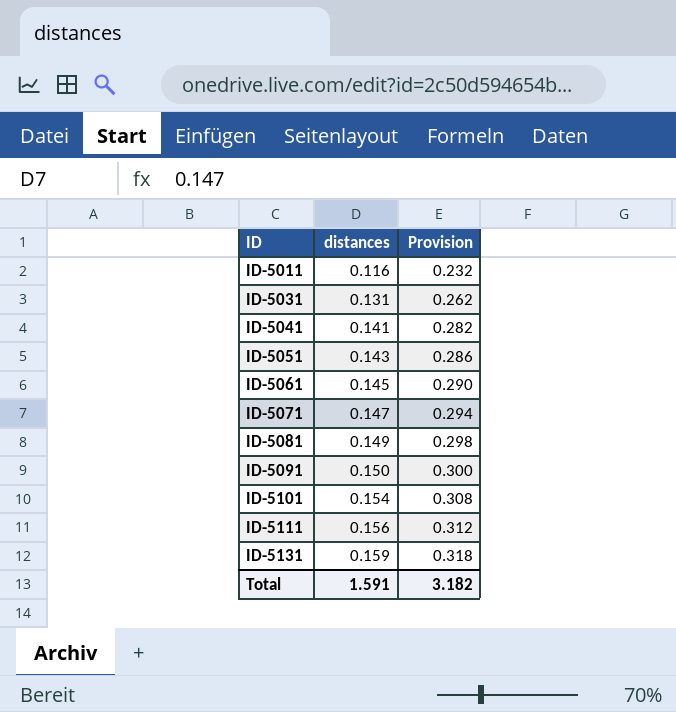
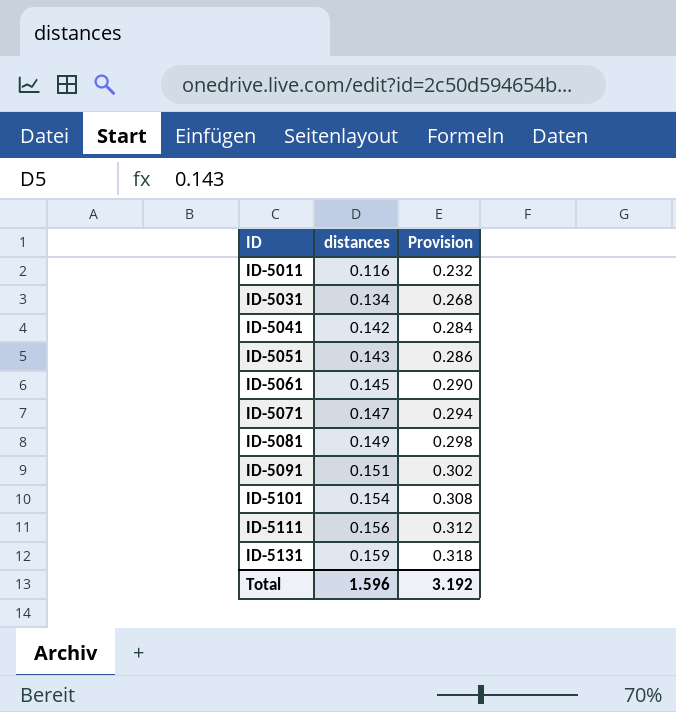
ID-5031 | distances: 0.131 -> 0.134
ID-5031 | Provision: 0.262 -> 0.268
ID-5041 | distances: 0.141 -> 0.142
ID-5041 | Provision: 0.282 -> 0.284
ID-5091 | distances: 0.150 -> 0.151
ID-5091 | Provision: 0.300 -> 0.302
Total | distances: 1.591 -> 1.596
Total | Provision: 3.182 -> 3.192

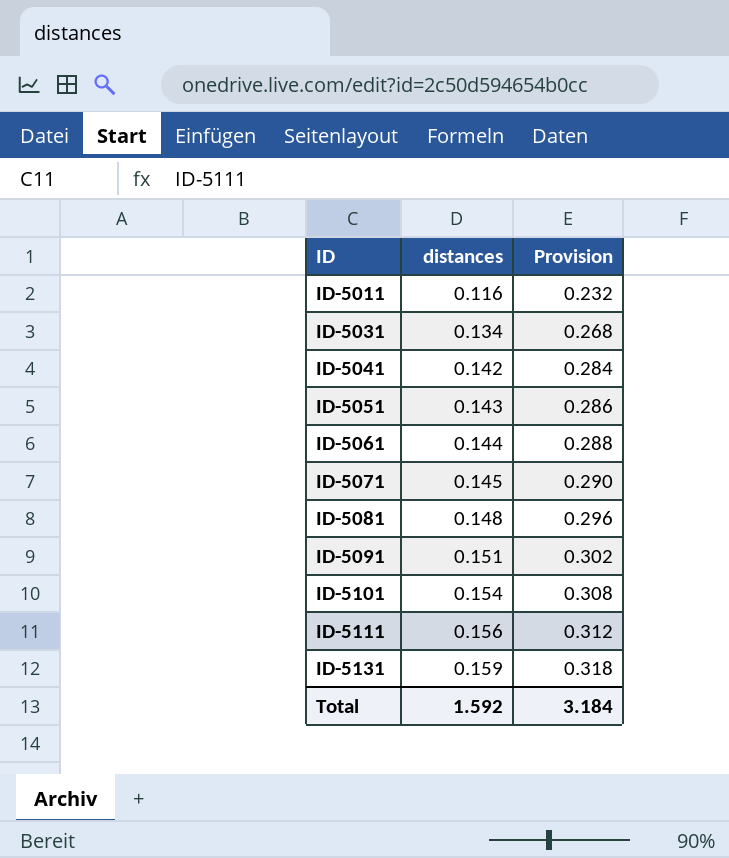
ID-5061 | distances: 0.145 -> 0.144
ID-5061 | Provision: 0.290 -> 0.288
ID-5071 | distances: 0.147 -> 0.145
ID-5071 | Provision: 0.294 -> 0.290
ID-5081 | distances: 0.149 -> 0.148
ID-5081 | Provision: 0.298 -> 0.296
Total | distances: 1.596 -> 1.592
Total | Provision: 3.192 -> 3.184

